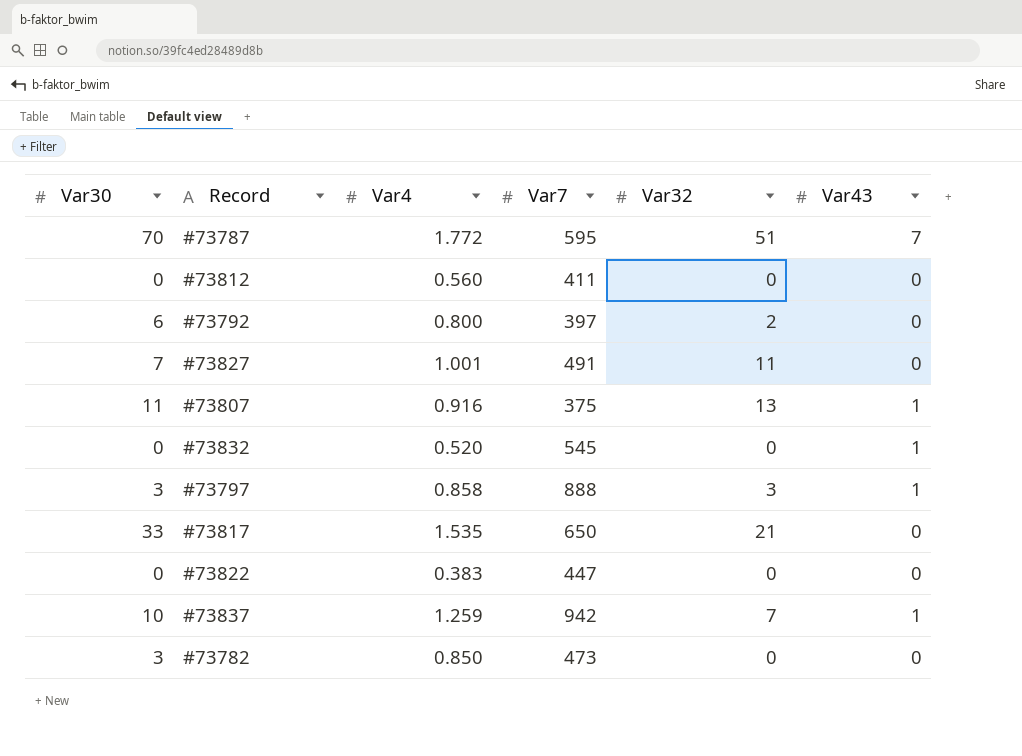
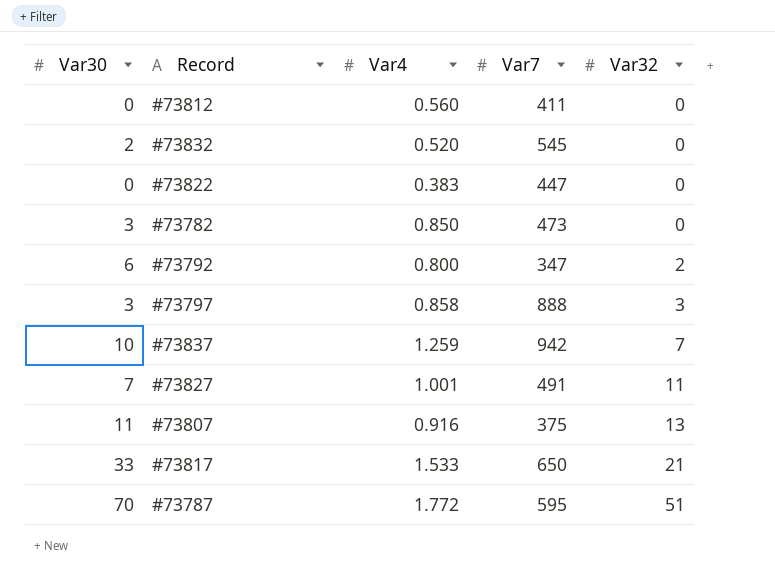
row order: none -> Var32 ascending
column Var43 | position: 6 -> none
#73832 | Var30: 0 -> 2
#73792 | Var7: 397 -> 347
#73817 | Var4: 1.535 -> 1.533

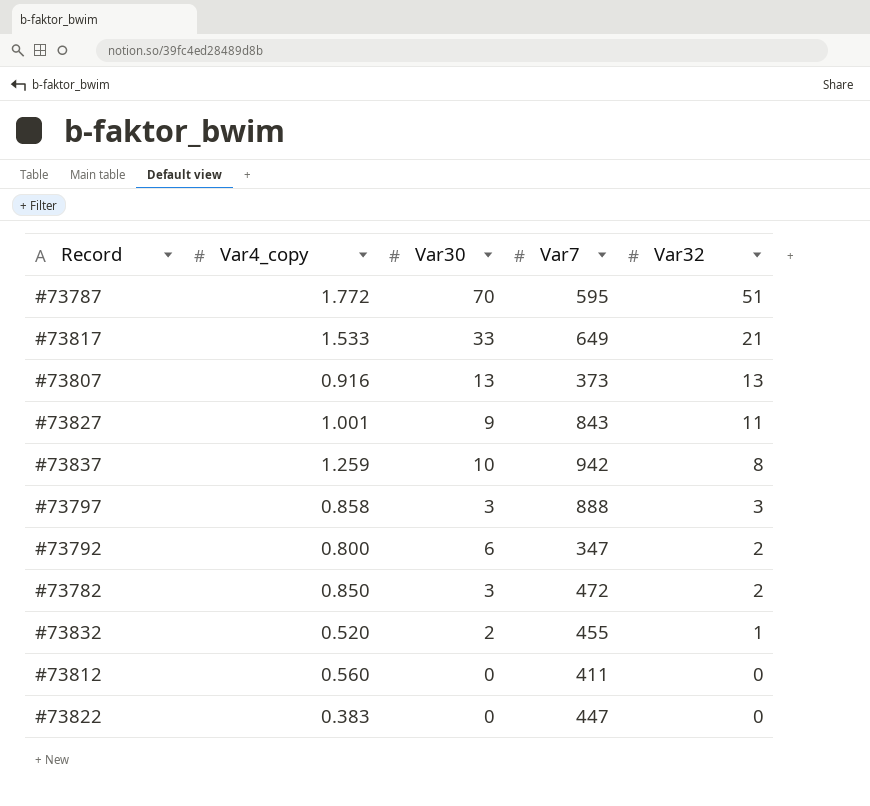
row order: Var32 ascending -> Var32 descending
column name: Var4 -> Var4_copy
column Var30 | position: 1 -> 3
#73817 | Var7: 650 -> 649
#73807 | Var30: 11 -> 13
#73807 | Var7: 375 -> 373
#73827 | Var30: 7 -> 9
#73827 | Var7: 491 -> 843
#73837 | Var32: 7 -> 8
#73782 | Var7: 473 -> 472
#73782 | Var32: 0 -> 2
#73832 | Var7: 545 -> 455
#73832 | Var32: 0 -> 1

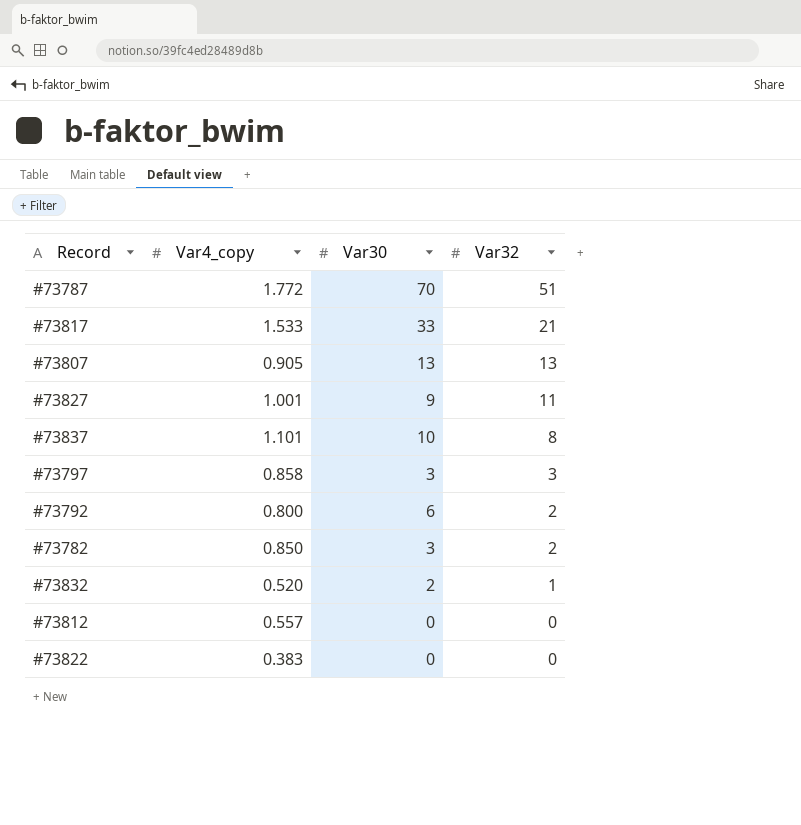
column Var7 | position: 4 -> none
#73807 | Var4_copy: 0.916 -> 0.905
#73837 | Var4_copy: 1.259 -> 1.101
#73812 | Var4_copy: 0.560 -> 0.557

